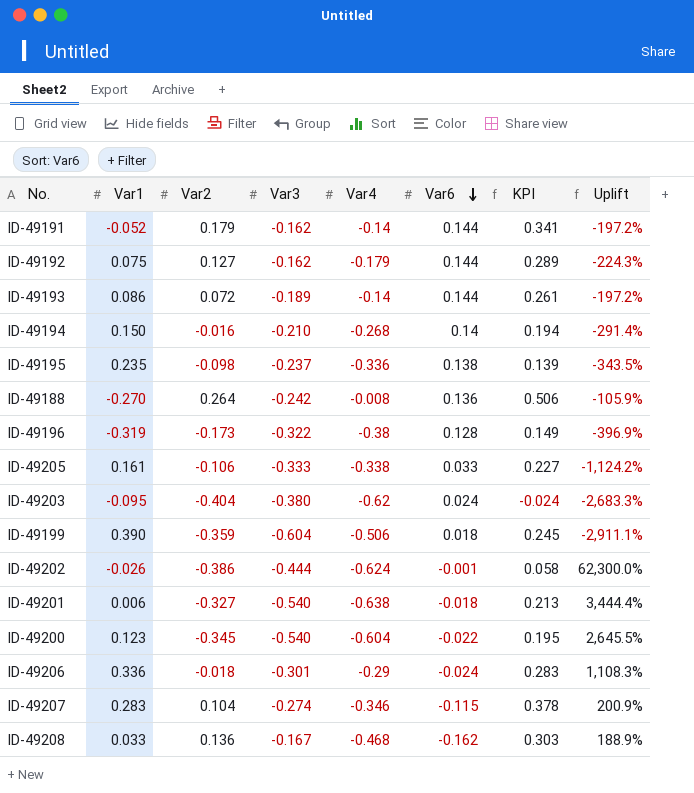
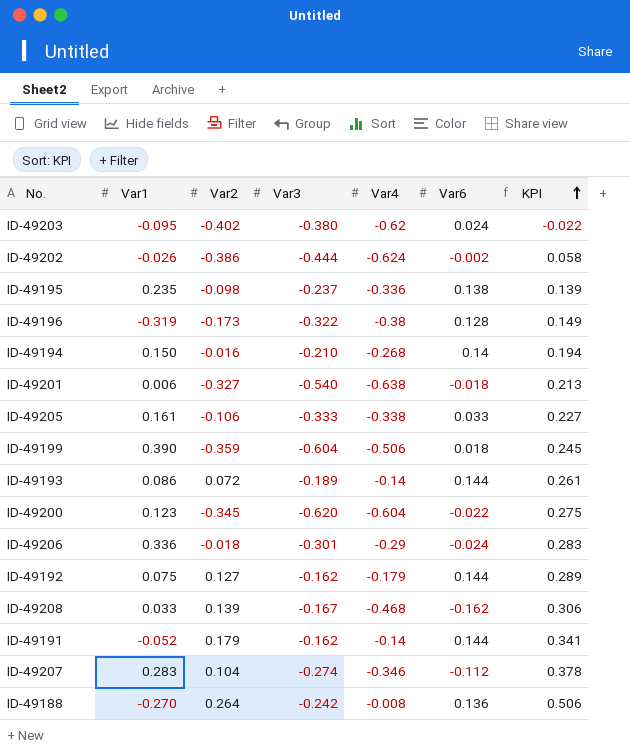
row order: Var6 descending -> KPI ascending
column Uplift | formula: ([Var4] - [Var6]) / [Var6] -> none
ID-49203 | Var2: -0.404 -> -0.402
ID-49203 | KPI: -0.024 -> -0.022
ID-49202 | Var6: -0.001 -> -0.002
ID-49200 | Var3: -0.540 -> -0.620
ID-49200 | KPI: 0.195 -> 0.275
ID-49208 | Var2: 0.136 -> 0.139
ID-49208 | KPI: 0.303 -> 0.306
ID-49207 | Var6: -0.115 -> -0.112

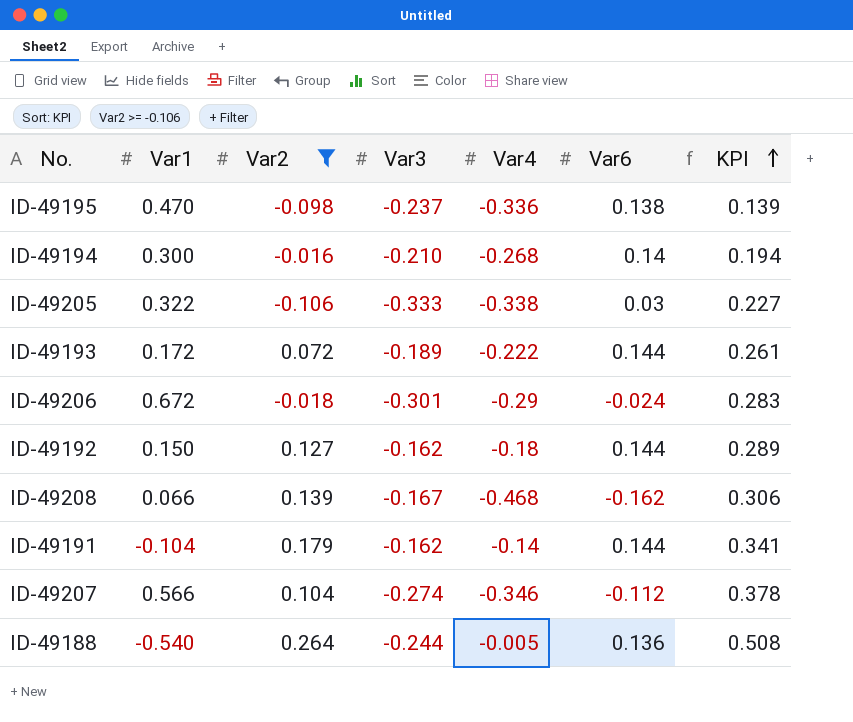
filter: none -> Var2 >= -0.106
ID-49195 | Var1: 0.235 -> 0.470
ID-49194 | Var1: 0.150 -> 0.300
ID-49205 | Var1: 0.161 -> 0.322
ID-49205 | Var6: 0.033 -> 0.03
ID-49193 | Var1: 0.086 -> 0.172
ID-49193 | Var4: -0.14 -> -0.222
ID-49206 | Var1: 0.336 -> 0.672
ID-49192 | Var1: 0.075 -> 0.150
ID-49192 | Var4: -0.179 -> -0.18
ID-49208 | Var1: 0.033 -> 0.066
ID-49191 | Var1: -0.052 -> -0.104
ID-49207 | Var1: 0.283 -> 0.566
ID-49188 | Var1: -0.270 -> -0.540
ID-49188 | Var3: -0.242 -> -0.244
ID-49188 | Var4: -0.008 -> -0.005
ID-49188 | KPI: 0.506 -> 0.508

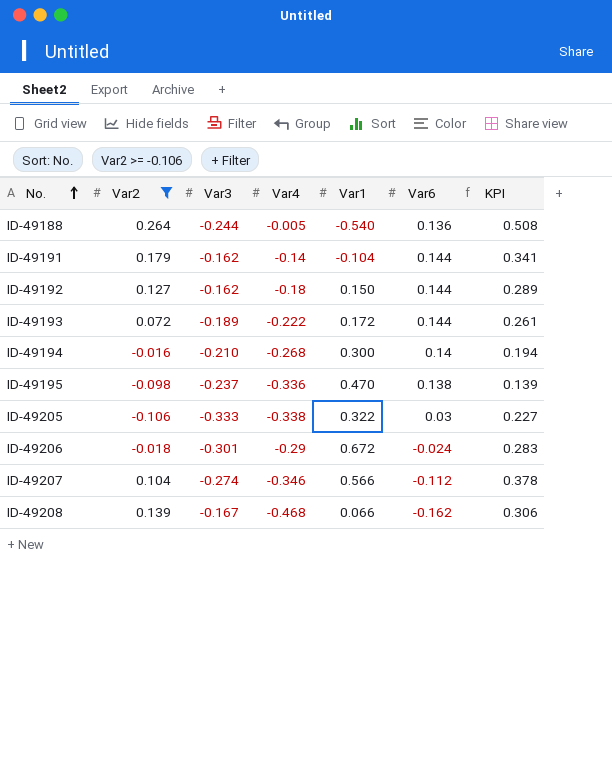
row order: KPI ascending -> No. ascending
column Var1 | position: 2 -> 5

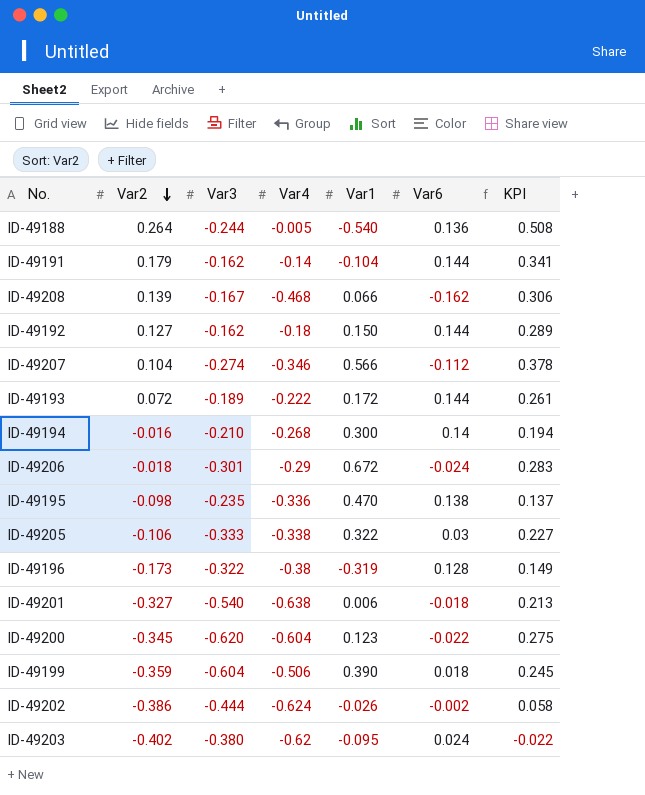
filter: Var2 >= -0.106 -> none
row order: No. ascending -> Var2 descending
ID-49195 | Var3: -0.237 -> -0.235
ID-49195 | KPI: 0.139 -> 0.137

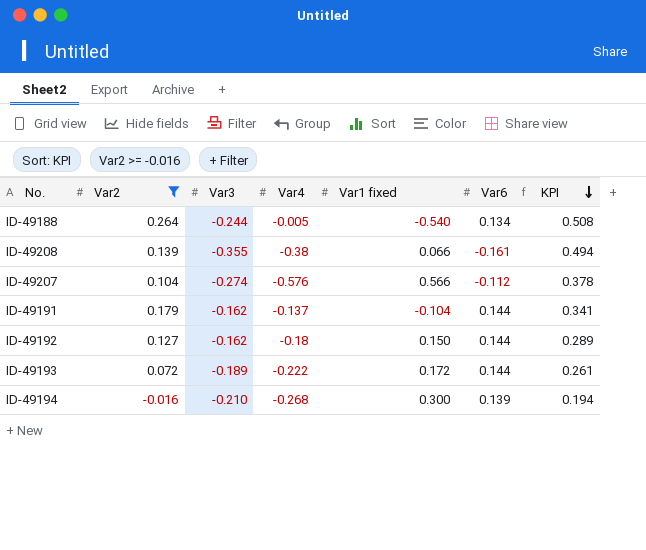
filter: none -> Var2 >= -0.016
row order: Var2 descending -> KPI descending
column name: Var1 -> Var1 fixed
ID-49188 | Var6: 0.136 -> 0.134
ID-49208 | Var3: -0.167 -> -0.355
ID-49208 | Var4: -0.468 -> -0.38
ID-49208 | Var6: -0.162 -> -0.161
ID-49208 | KPI: 0.306 -> 0.494
ID-49207 | Var4: -0.346 -> -0.576
ID-49191 | Var4: -0.14 -> -0.137
ID-49194 | Var6: 0.14 -> 0.139

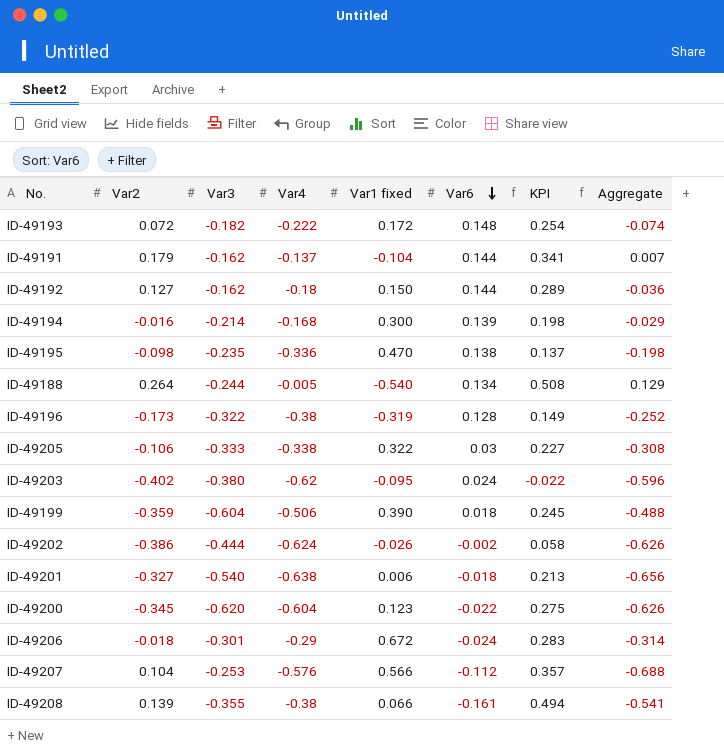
filter: Var2 >= -0.016 -> none
row order: KPI descending -> Var6 descending
column Aggregate | formula: none -> [Var4] + [Var6]
ID-49193 | Var3: -0.189 -> -0.182
ID-49193 | Var6: 0.144 -> 0.148
ID-49193 | KPI: 0.261 -> 0.254
ID-49194 | Var3: -0.210 -> -0.214
ID-49194 | Var4: -0.268 -> -0.168
ID-49194 | KPI: 0.194 -> 0.198
ID-49207 | Var3: -0.274 -> -0.253
ID-49207 | KPI: 0.378 -> 0.357

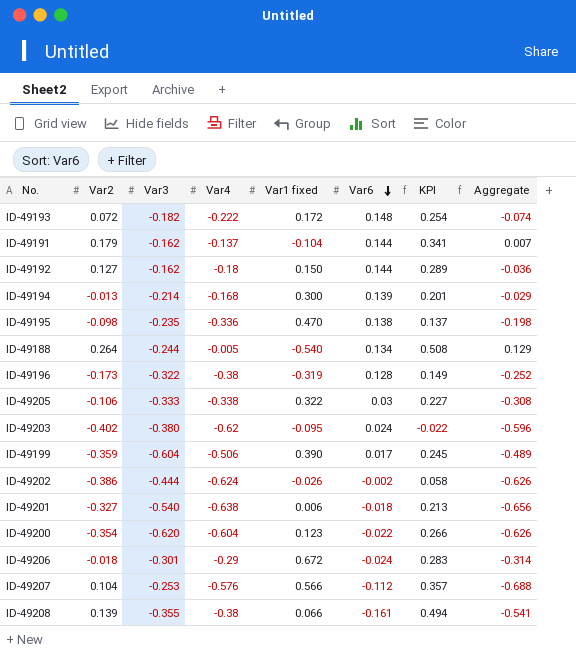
ID-49194 | Var2: -0.016 -> -0.013
ID-49194 | KPI: 0.198 -> 0.201
ID-49199 | Var6: 0.018 -> 0.017
ID-49199 | Aggregate: -0.488 -> -0.489
ID-49200 | Var2: -0.345 -> -0.354
ID-49200 | KPI: 0.275 -> 0.266

